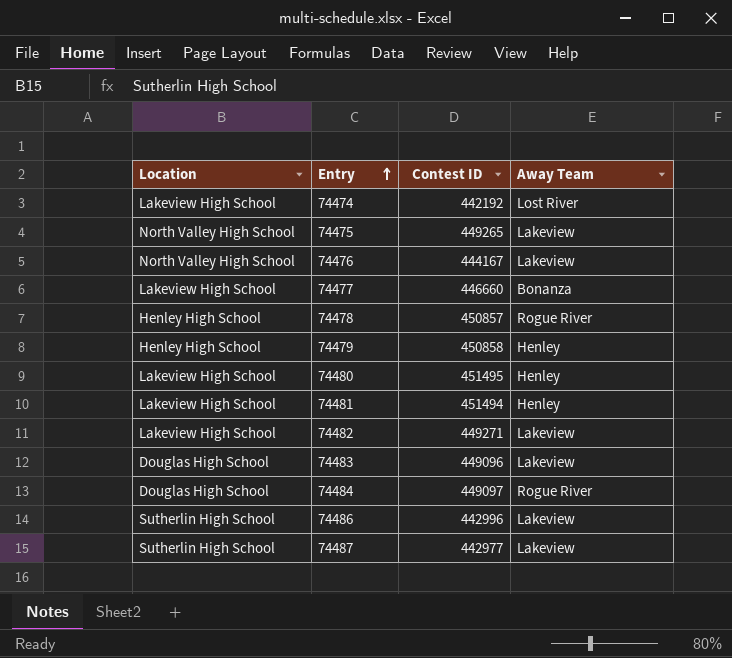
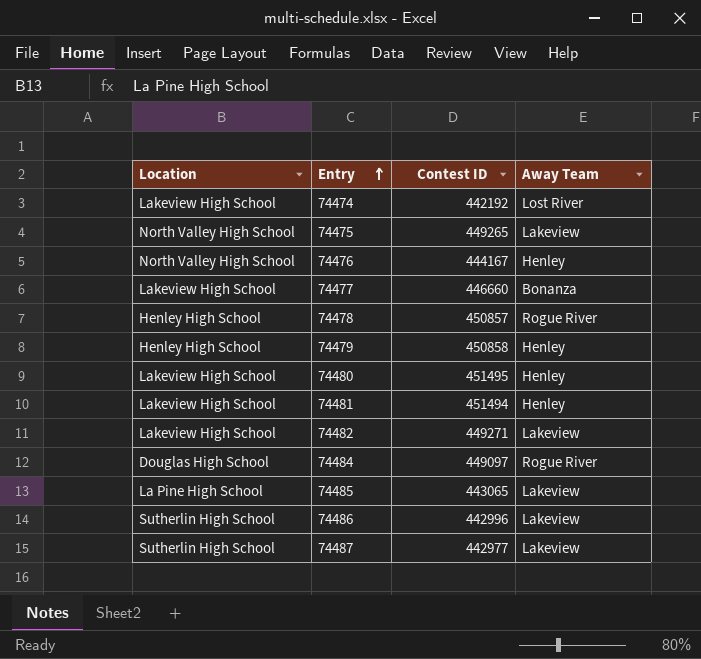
row 74483: Douglas High School | 449096 | Lakeview -> none
74476 | Away Team: Lakeview -> Henley
row 74485: none -> La Pine High School | 443065 | Lakeview

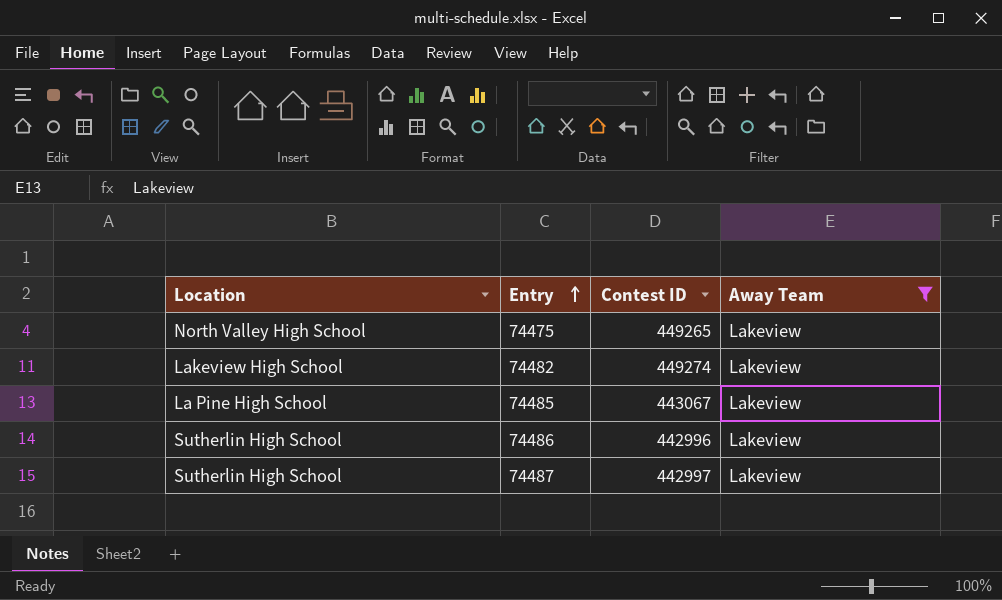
filter: none -> Away Team = Lakeview
74482 | Contest ID: 449271 -> 449274
74485 | Contest ID: 443065 -> 443067
74487 | Contest ID: 442977 -> 442997

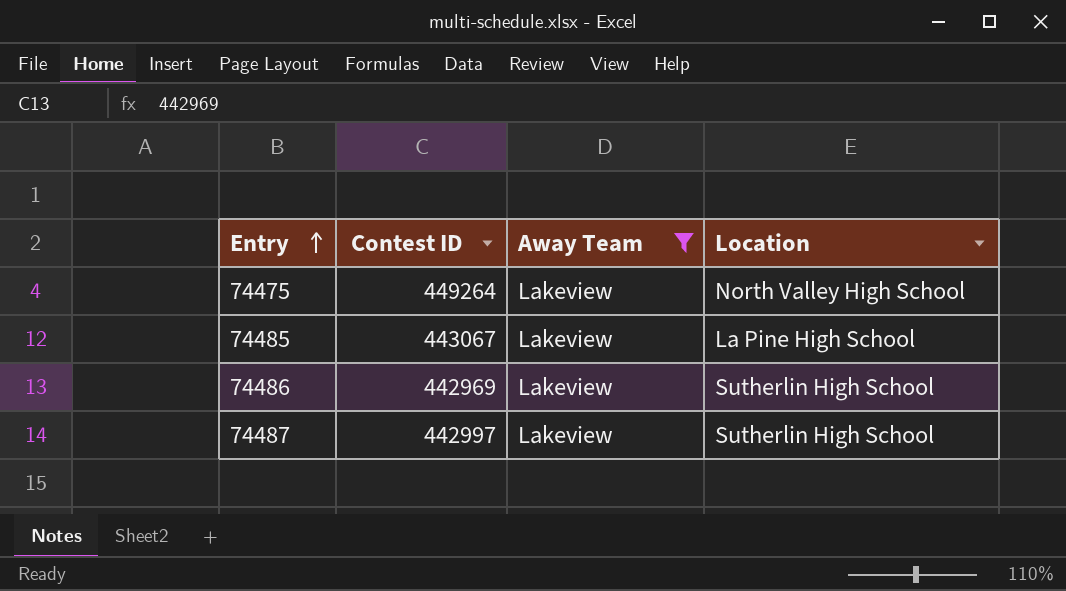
column Location | position: 1 -> 4
row 74482: Lakeview High School | 449274 | Lakeview -> none
74475 | Contest ID: 449265 -> 449264
74486 | Contest ID: 442996 -> 442969

